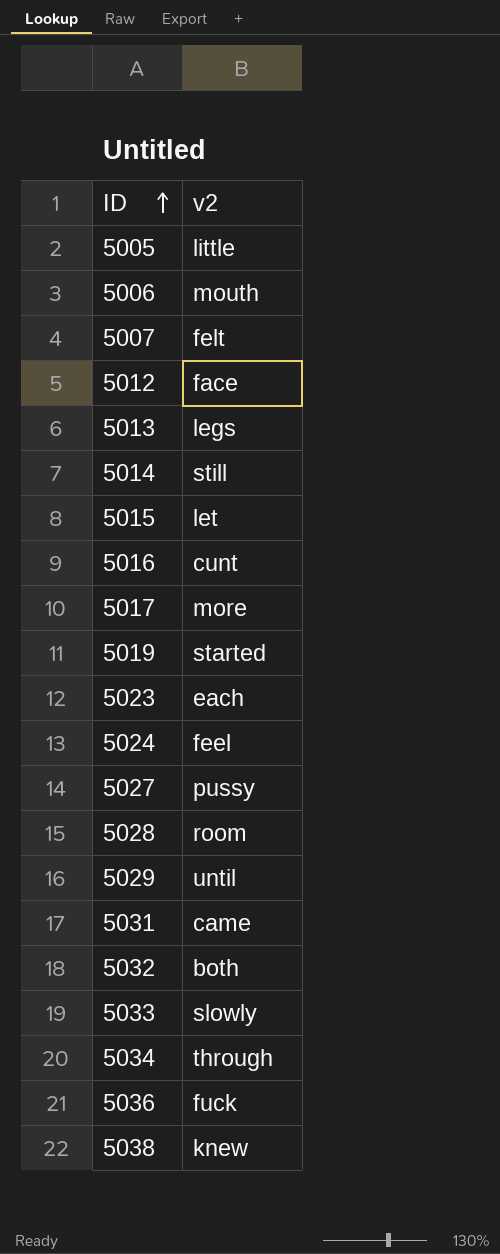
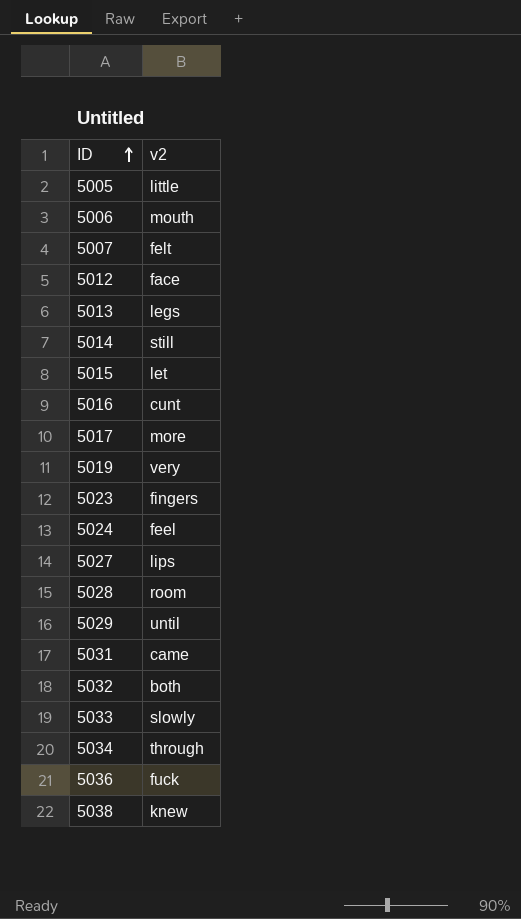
5019 | v2: started -> very
5023 | v2: each -> fingers
5027 | v2: pussy -> lips

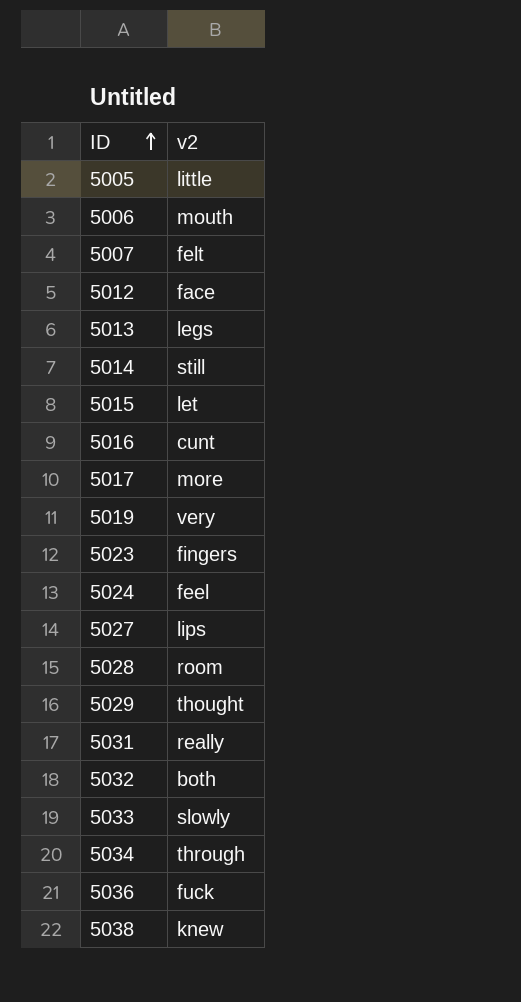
5029 | v2: until -> thought
5031 | v2: came -> really

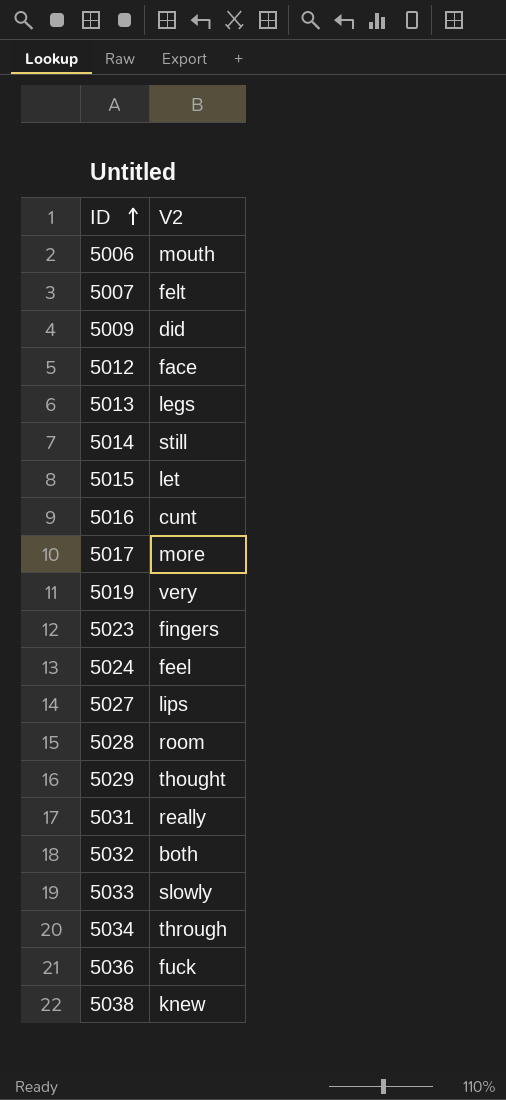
column name: v2 -> V2
row 5005: little -> none
row 5009: none -> did

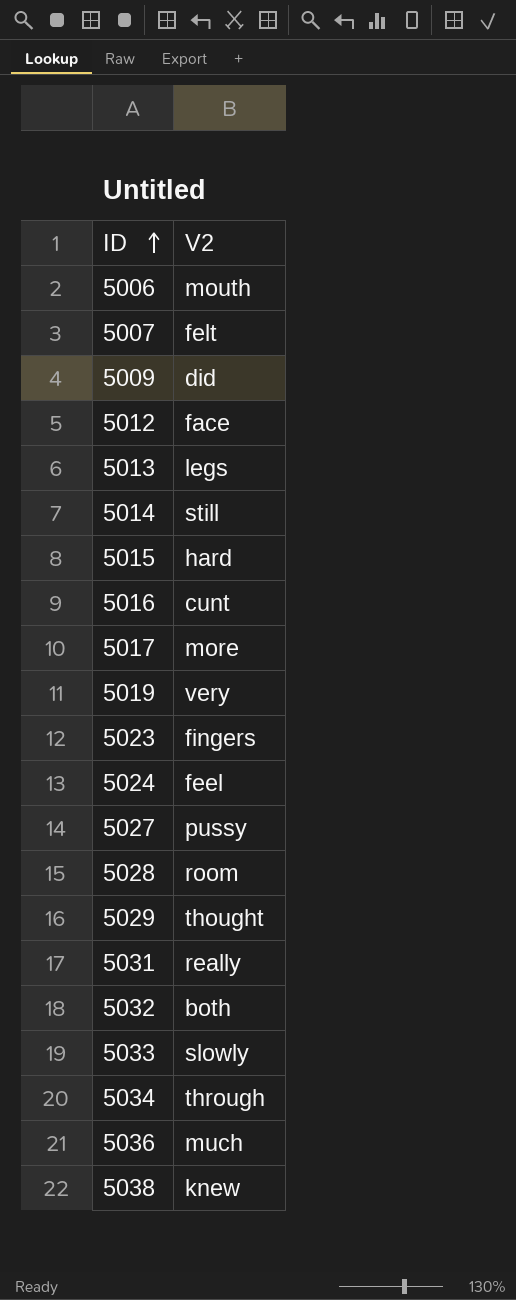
5015 | V2: let -> hard
5027 | V2: lips -> pussy
5036 | V2: fuck -> much

